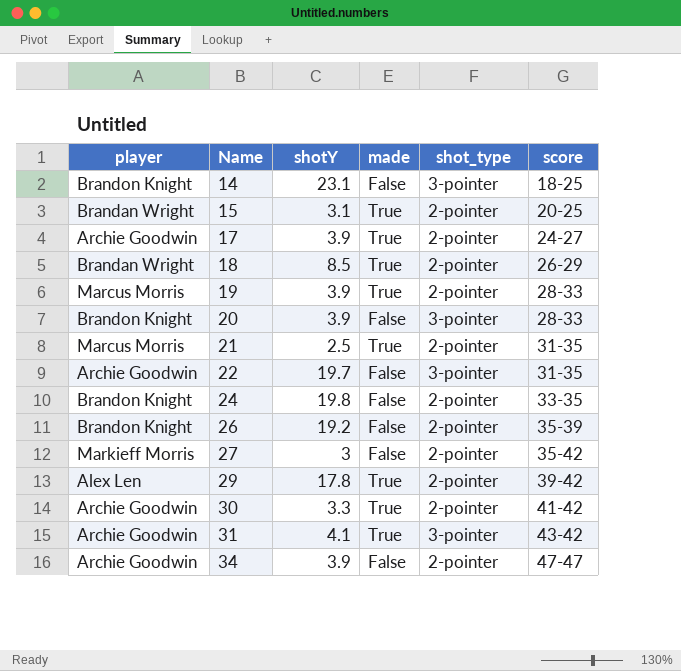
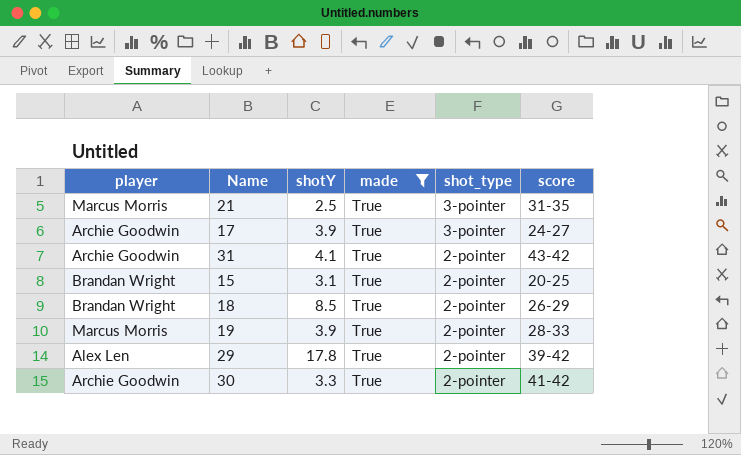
filter: none -> made = True
row order: Name ascending -> shot_type descending
21 | shot_type: 2-pointer -> 3-pointer
17 | shot_type: 2-pointer -> 3-pointer
31 | shot_type: 3-pointer -> 2-pointer

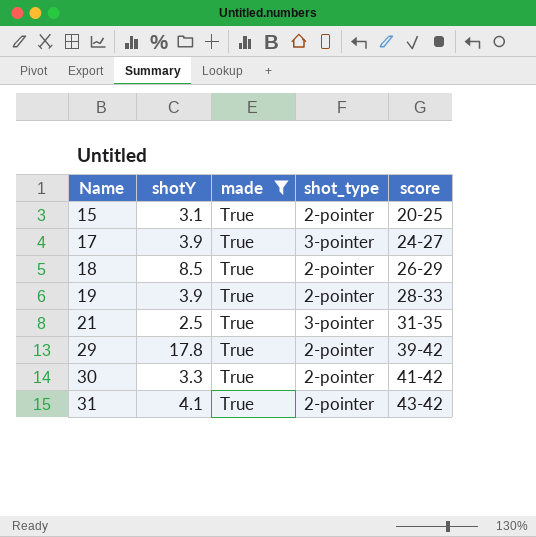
row order: shot_type descending -> Name ascending
column player | position: 1 -> none

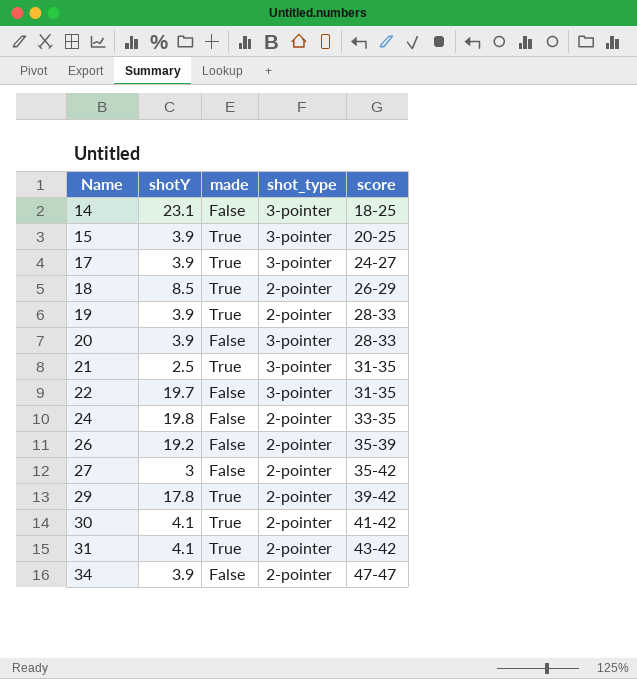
filter: made = True -> none
15 | shotY: 3.1 -> 3.9
15 | shot_type: 2-pointer -> 3-pointer
30 | shotY: 3.3 -> 4.1

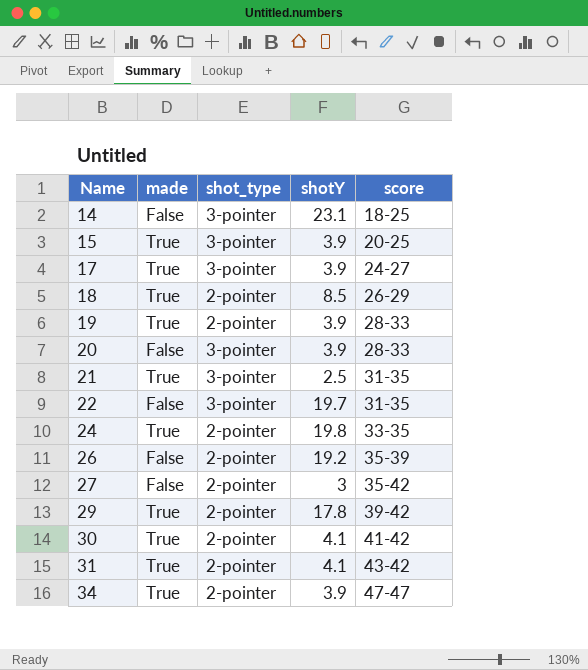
column shotY | position: 2 -> 4
24 | made: False -> True
34 | made: False -> True

